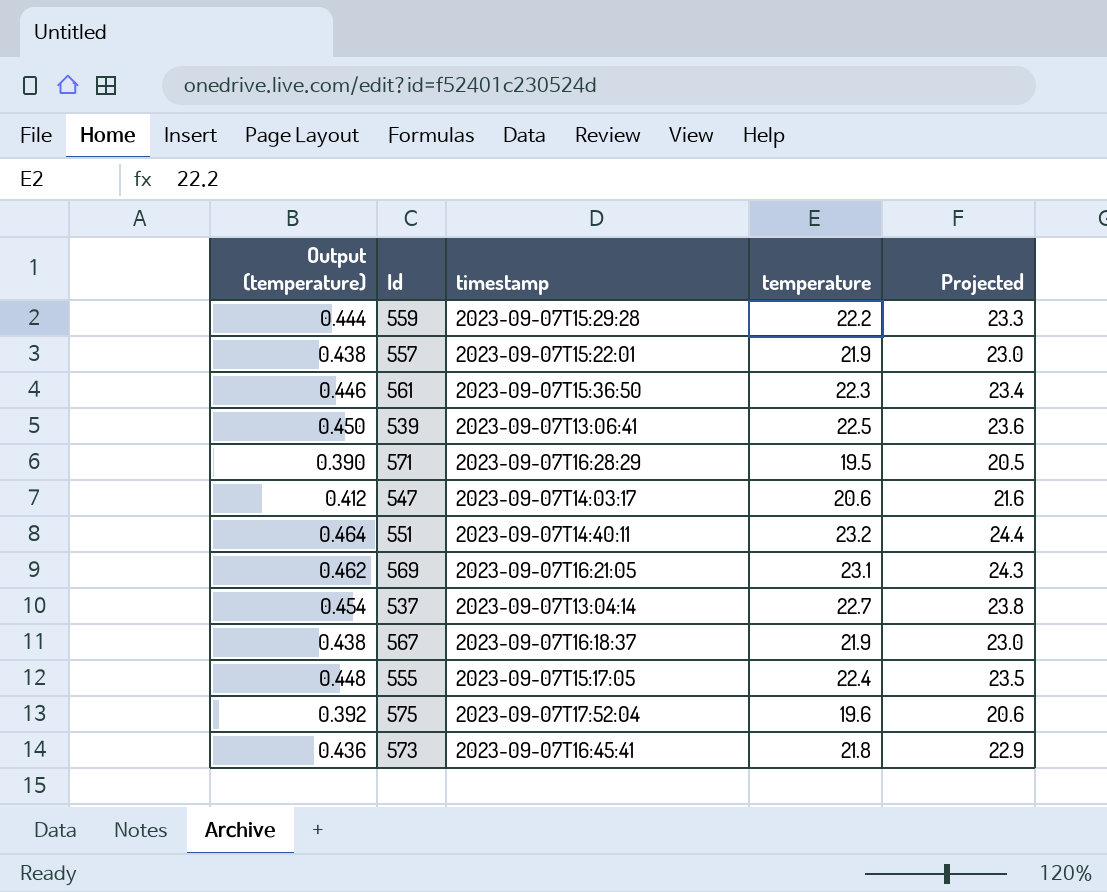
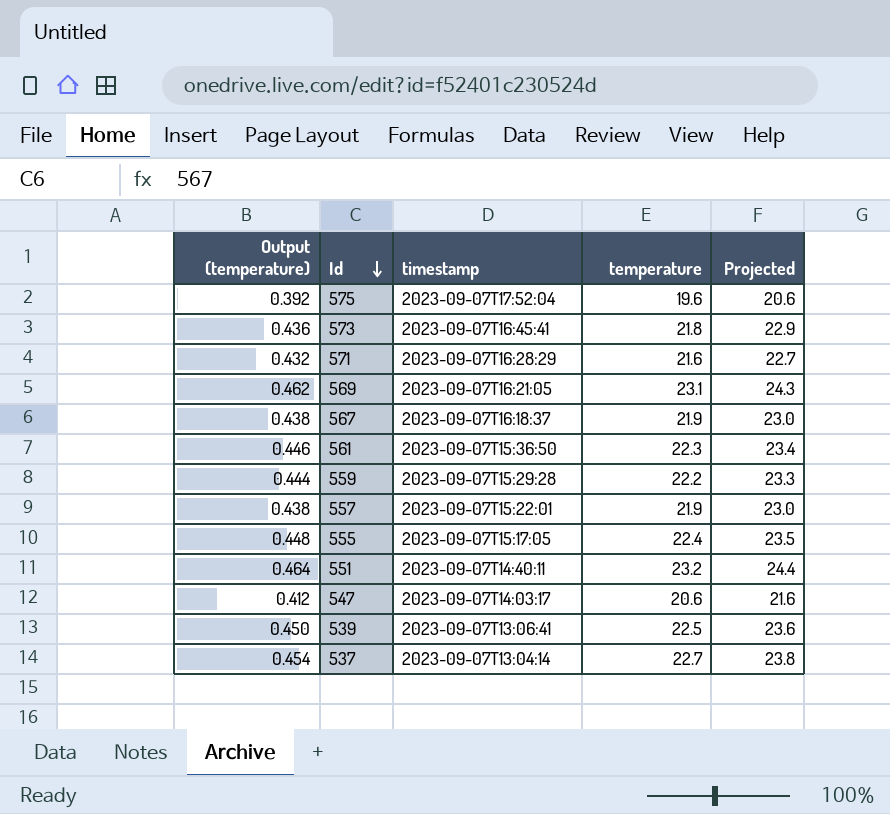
row order: none -> Id descending
571 | Output (temperature): 0.390 -> 0.432
571 | temperature: 19.5 -> 21.6
571 | Projected: 20.5 -> 22.7

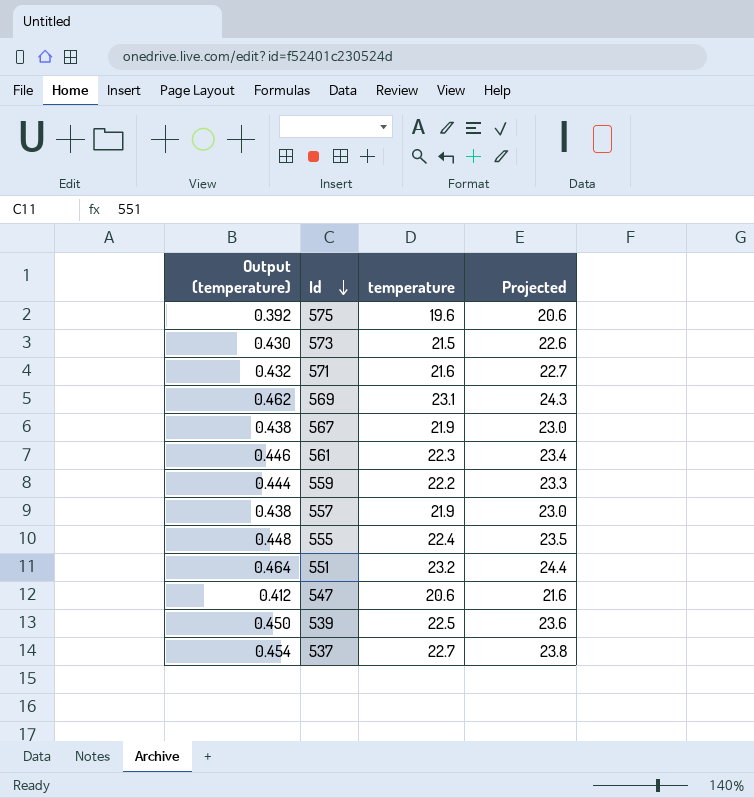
column timestamp | position: 3 -> none
573 | Output (temperature): 0.436 -> 0.430
573 | temperature: 21.8 -> 21.5
573 | Projected: 22.9 -> 22.6

